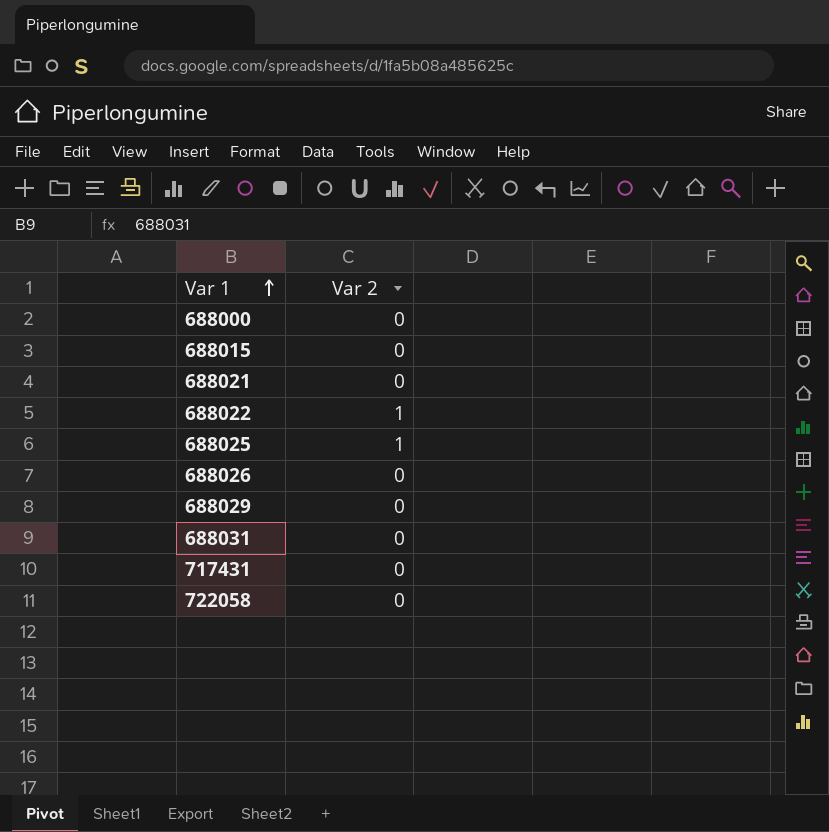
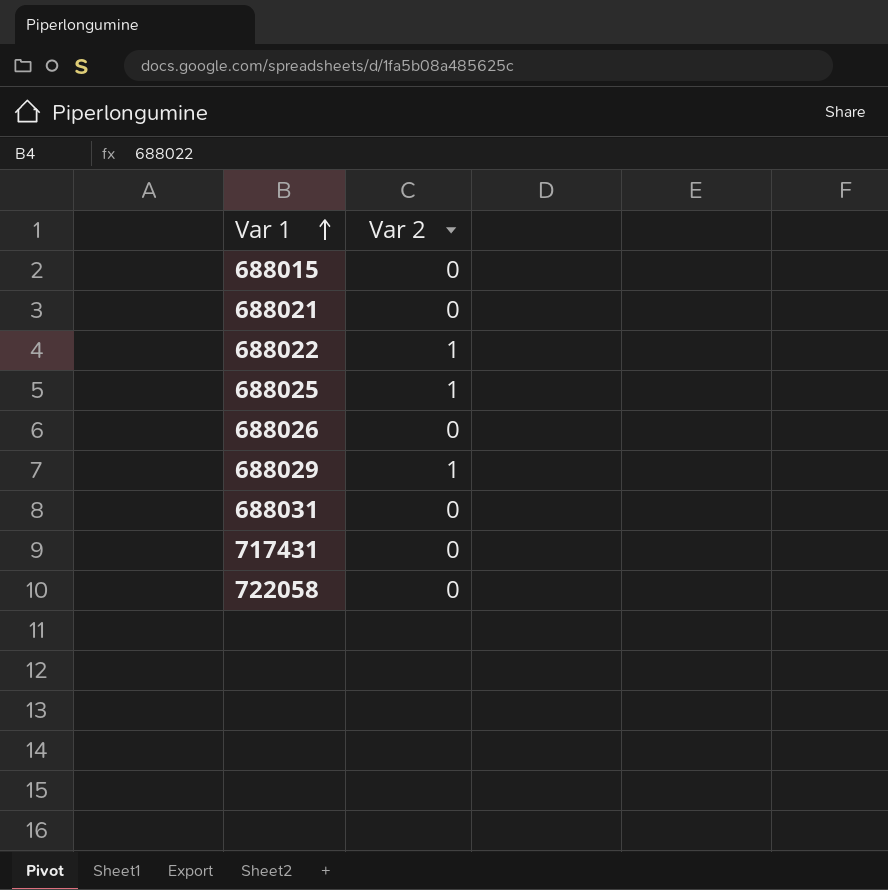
row 688000: 0 -> none
688029 | Var 2: 0 -> 1

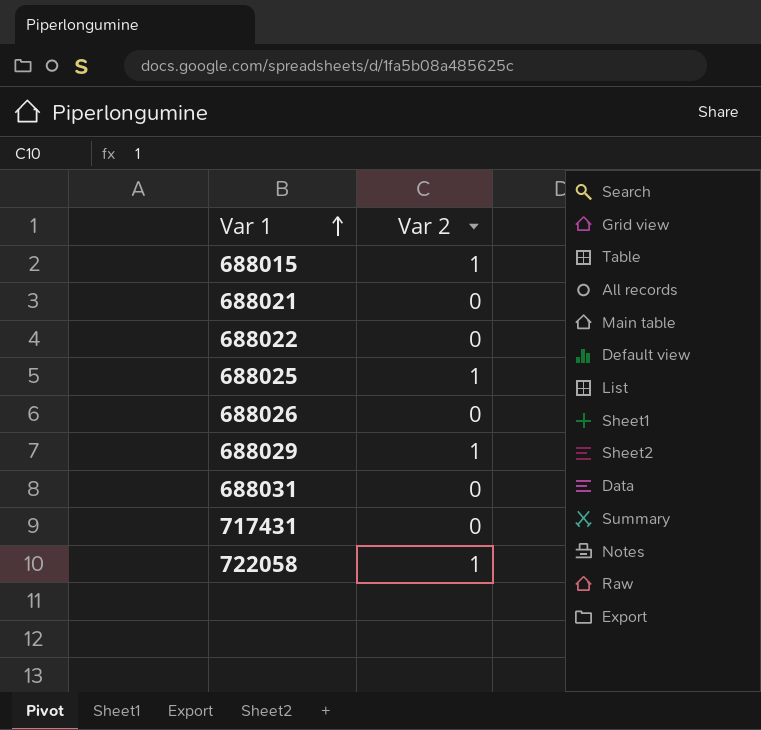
688015 | Var 2: 0 -> 1
688022 | Var 2: 1 -> 0
722058 | Var 2: 0 -> 1

